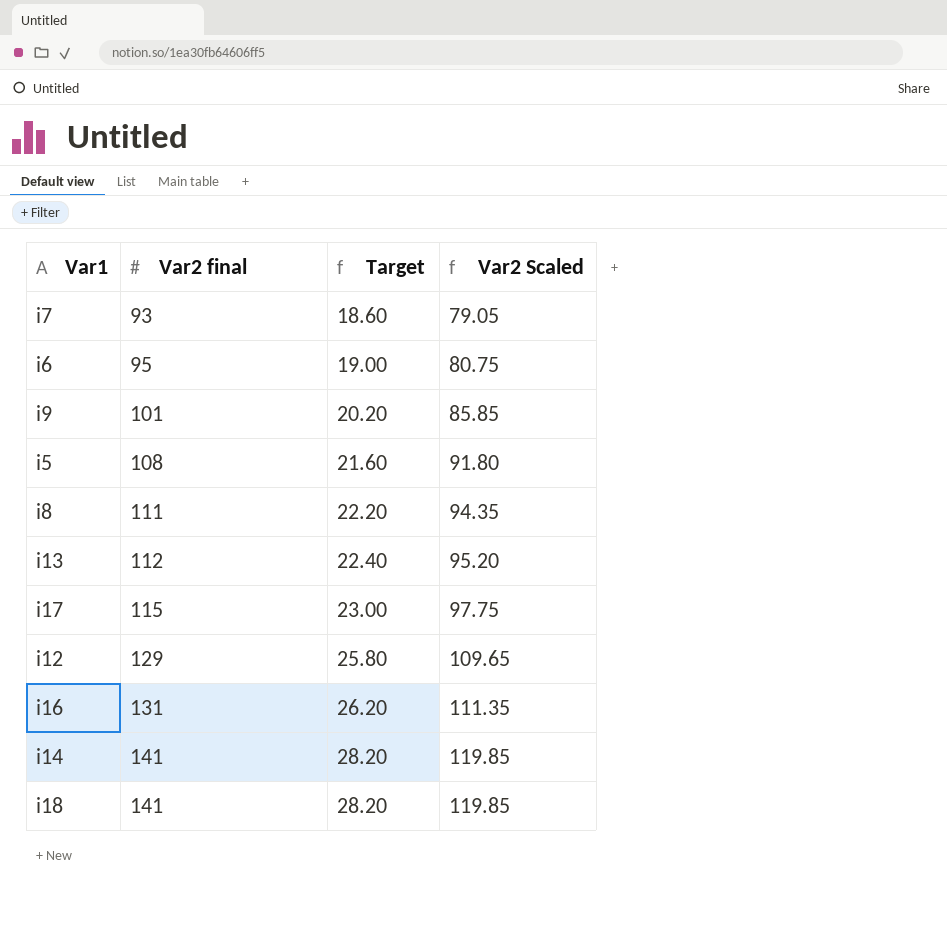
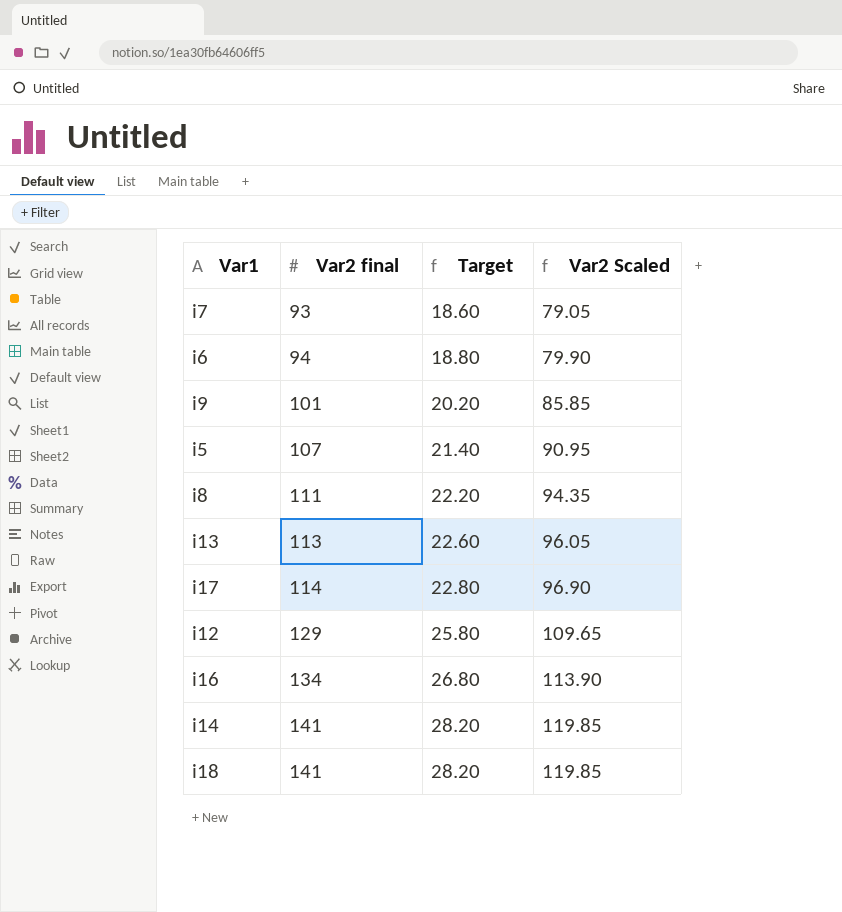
i6 | Var2 final: 95 -> 94
i6 | Target: 19.00 -> 18.80
i6 | Var2 Scaled: 80.75 -> 79.90
i5 | Var2 final: 108 -> 107
i5 | Target: 21.60 -> 21.40
i5 | Var2 Scaled: 91.80 -> 90.95
i13 | Var2 final: 112 -> 113
i13 | Target: 22.40 -> 22.60
i13 | Var2 Scaled: 95.20 -> 96.05
i17 | Var2 final: 115 -> 114
i17 | Target: 23.00 -> 22.80
i17 | Var2 Scaled: 97.75 -> 96.90
i16 | Var2 final: 131 -> 134
i16 | Target: 26.20 -> 26.80
i16 | Var2 Scaled: 111.35 -> 113.90

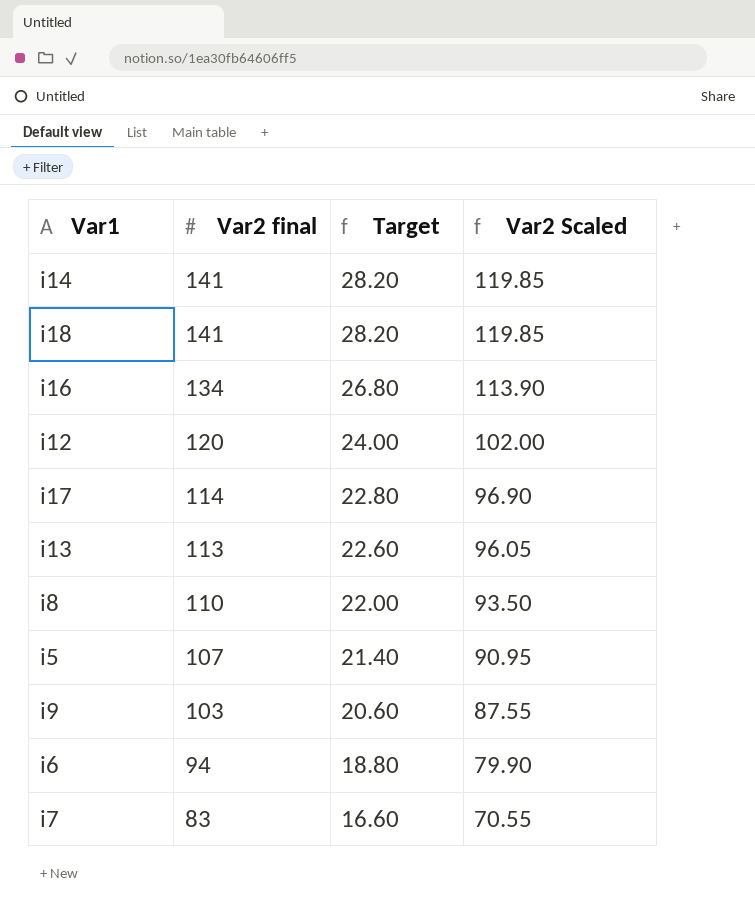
row order: Var2 final ascending -> Var2 final descending
i12 | Var2 final: 129 -> 120
i12 | Target: 25.80 -> 24.00
i12 | Var2 Scaled: 109.65 -> 102.00
i8 | Var2 final: 111 -> 110
i8 | Target: 22.20 -> 22.00
i8 | Var2 Scaled: 94.35 -> 93.50
i9 | Var2 final: 101 -> 103
i9 | Target: 20.20 -> 20.60
i9 | Var2 Scaled: 85.85 -> 87.55
i7 | Var2 final: 93 -> 83
i7 | Target: 18.60 -> 16.60
i7 | Var2 Scaled: 79.05 -> 70.55

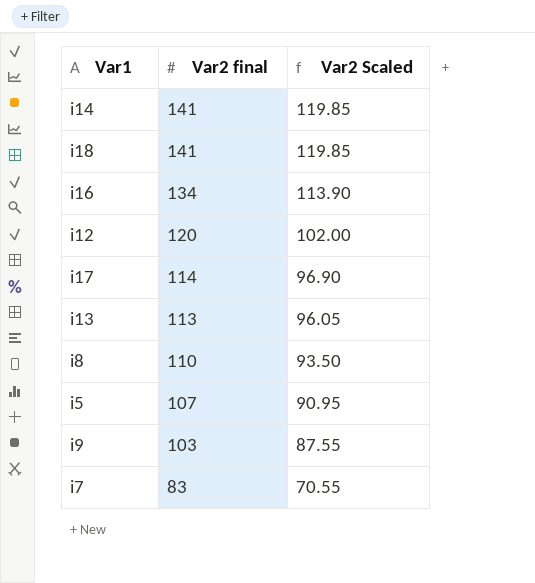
column Target | formula: [Var2 final] * 0.2 -> none
row i6: 94 | 18.80 | 79.90 -> none

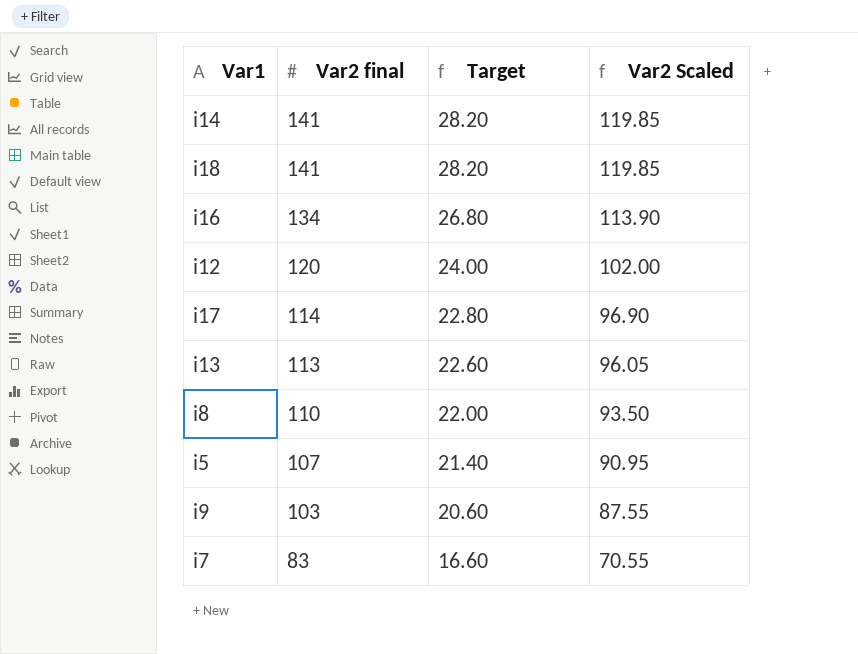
column Target | formula: none -> [Var2 final] * 0.2

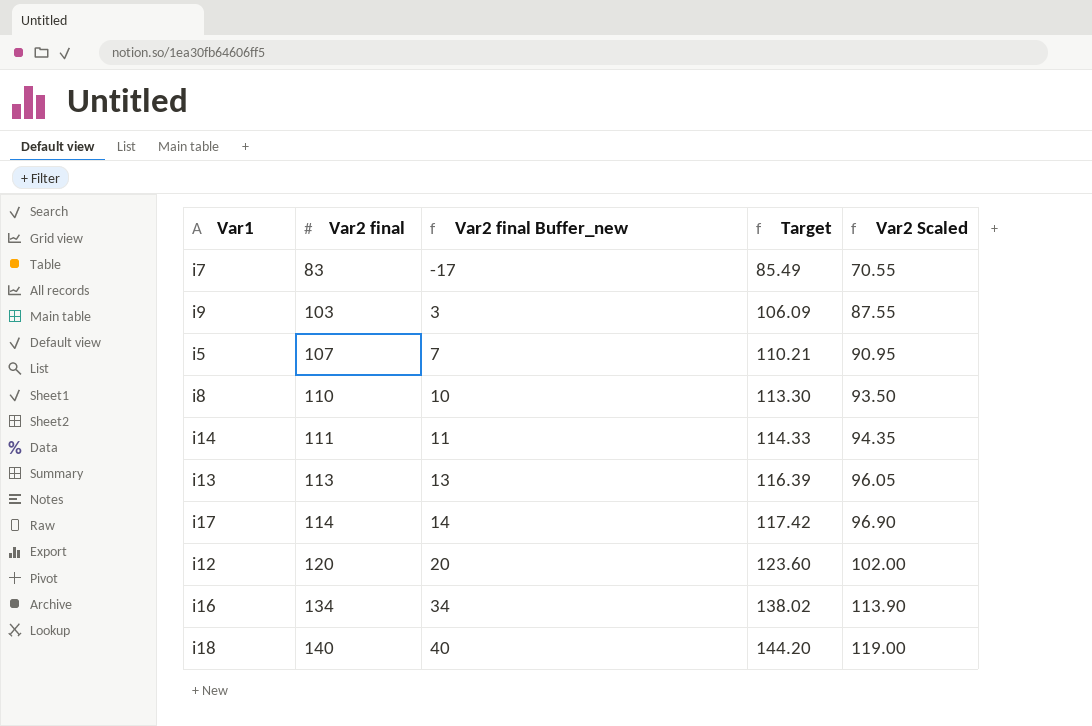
row order: Var2 final descending -> Var2 final ascending
column Var2 final Buffer_new | formula: none -> [Var2 final] - 100
column Target | formula: [Var2 final] * 0.2 -> [Var2 final] * 1.03
i14 | Var2 final: 141 -> 111
i14 | Var2 Scaled: 119.85 -> 94.35
i18 | Var2 final: 141 -> 140
i18 | Var2 Scaled: 119.85 -> 119.00

